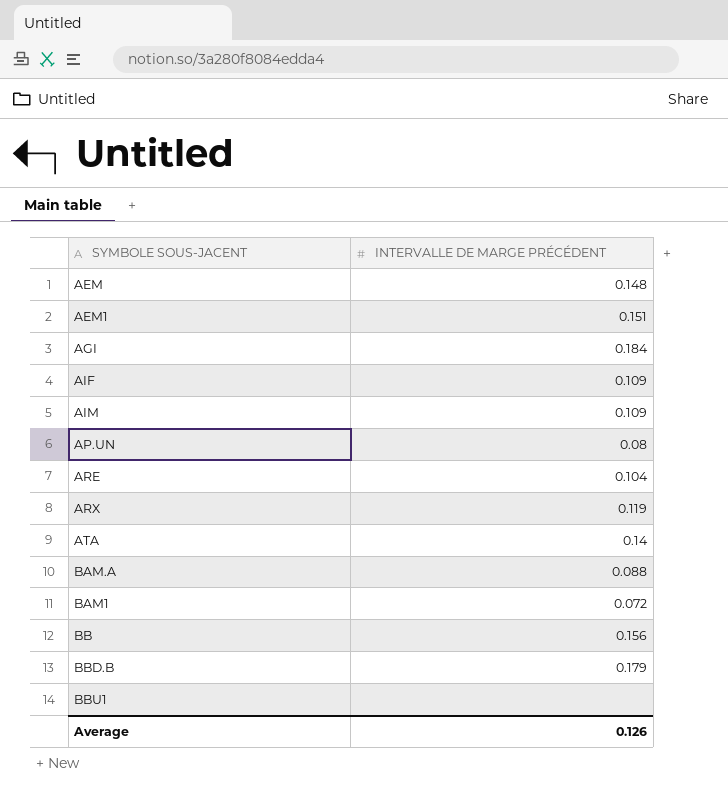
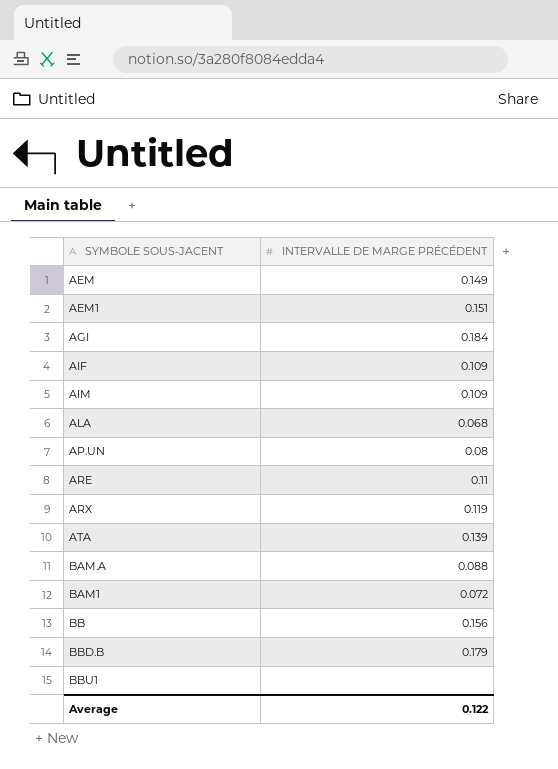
AEM | INTERVALLE DE MARGE PRÉCÉDENT: 0.148 -> 0.149
row ALA: none -> 0.068
ARE | INTERVALLE DE MARGE PRÉCÉDENT: 0.104 -> 0.11
ATA | INTERVALLE DE MARGE PRÉCÉDENT: 0.14 -> 0.139
Average | INTERVALLE DE MARGE PRÉCÉDENT: 0.126 -> 0.122

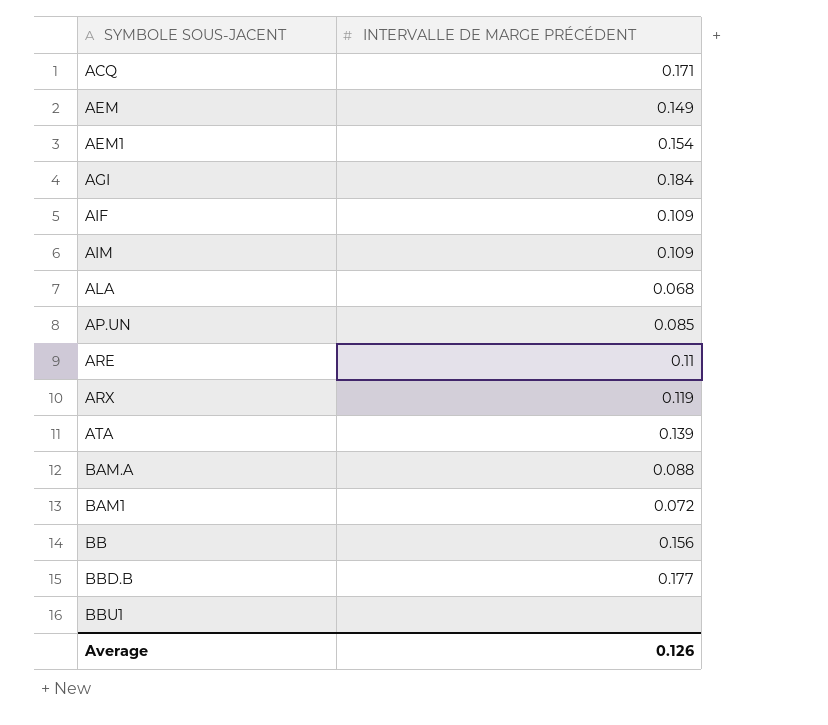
row ACQ: none -> 0.171
AEM1 | INTERVALLE DE MARGE PRÉCÉDENT: 0.151 -> 0.154
AP.UN | INTERVALLE DE MARGE PRÉCÉDENT: 0.08 -> 0.085
BBD.B | INTERVALLE DE MARGE PRÉCÉDENT: 0.179 -> 0.177
Average | INTERVALLE DE MARGE PRÉCÉDENT: 0.122 -> 0.126

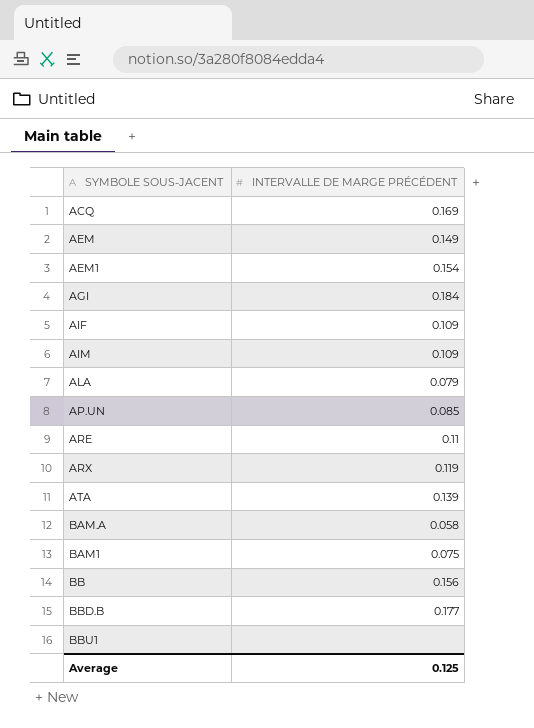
ACQ | INTERVALLE DE MARGE PRÉCÉDENT: 0.171 -> 0.169
ALA | INTERVALLE DE MARGE PRÉCÉDENT: 0.068 -> 0.079
BAM.A | INTERVALLE DE MARGE PRÉCÉDENT: 0.088 -> 0.058
BAM1 | INTERVALLE DE MARGE PRÉCÉDENT: 0.072 -> 0.075
Average | INTERVALLE DE MARGE PRÉCÉDENT: 0.126 -> 0.125

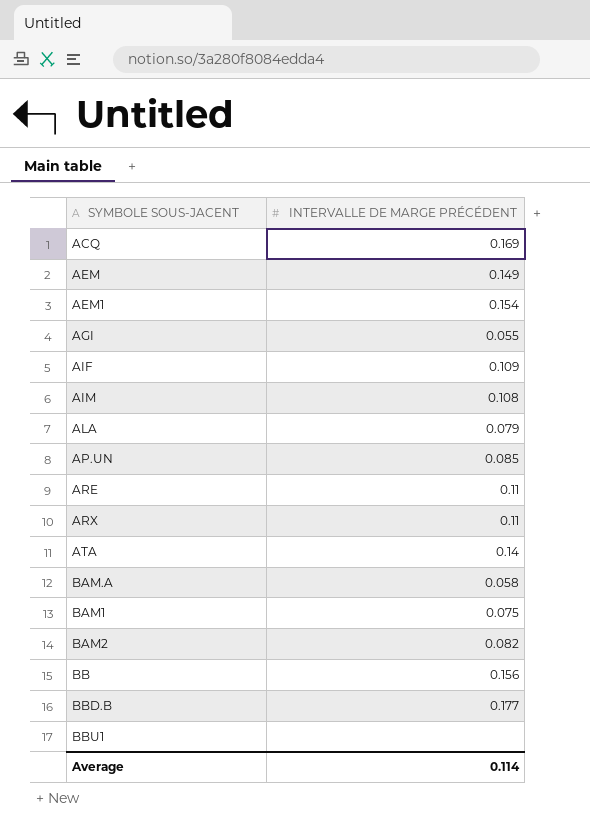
AGI | INTERVALLE DE MARGE PRÉCÉDENT: 0.184 -> 0.055
AIM | INTERVALLE DE MARGE PRÉCÉDENT: 0.109 -> 0.108
ARX | INTERVALLE DE MARGE PRÉCÉDENT: 0.119 -> 0.11
ATA | INTERVALLE DE MARGE PRÉCÉDENT: 0.139 -> 0.14
row BAM2: none -> 0.082
Average | INTERVALLE DE MARGE PRÉCÉDENT: 0.125 -> 0.114

